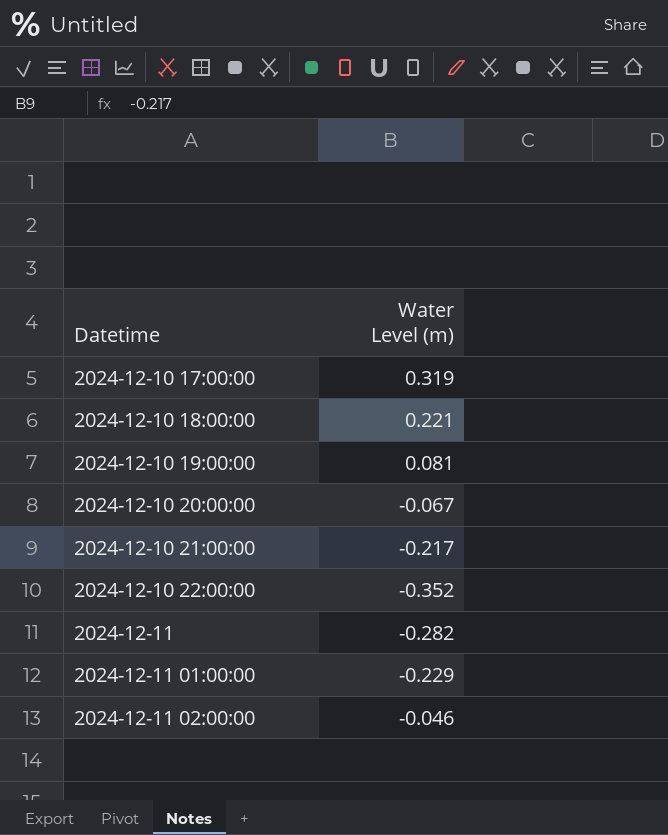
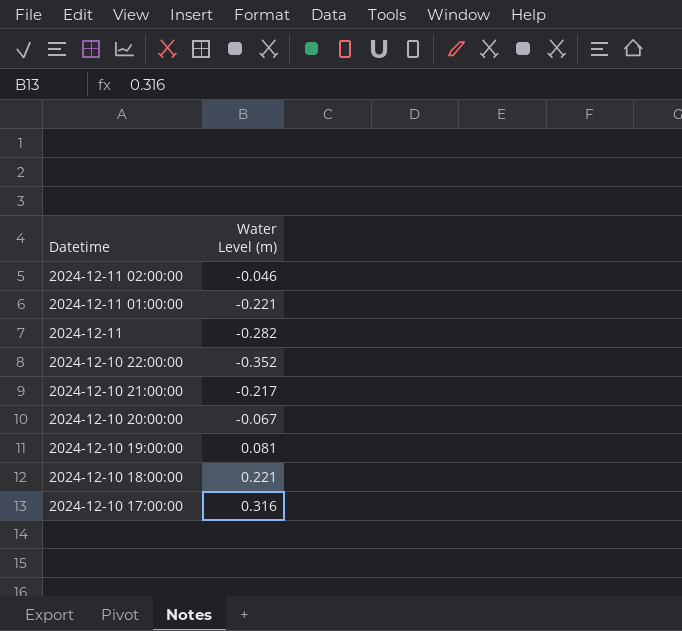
row order: Datetime ascending -> Datetime descending
2024-12-11 01:00:00 | Water Level (m): -0.229 -> -0.221
2024-12-10 17:00:00 | Water Level (m): 0.319 -> 0.316

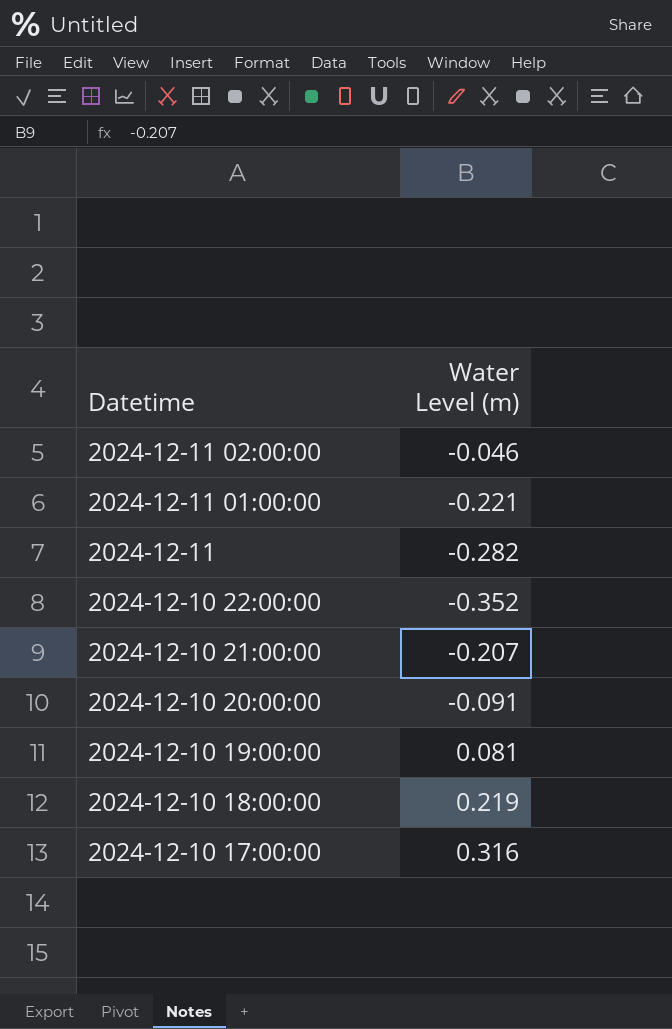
2024-12-10 21:00:00 | Water Level (m): -0.217 -> -0.207
2024-12-10 20:00:00 | Water Level (m): -0.067 -> -0.091
2024-12-10 18:00:00 | Water Level (m): 0.221 -> 0.219

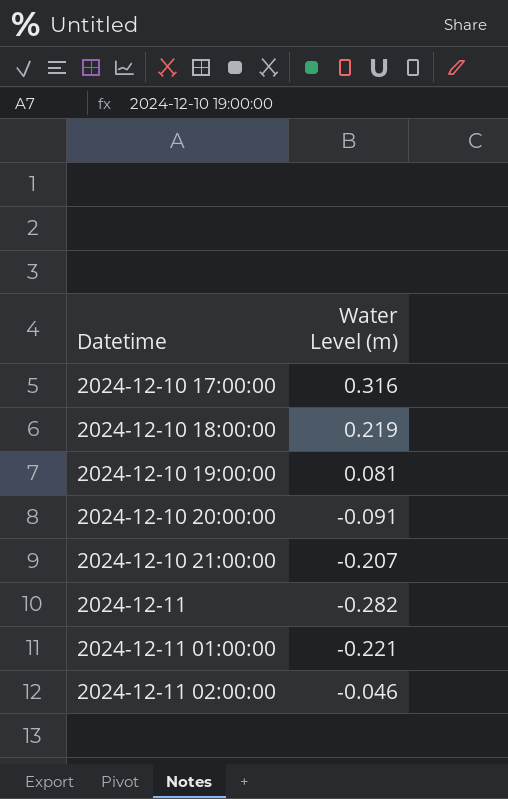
row order: Datetime descending -> Datetime ascending
row 2024-12-10 22:00:00: -0.352 -> none

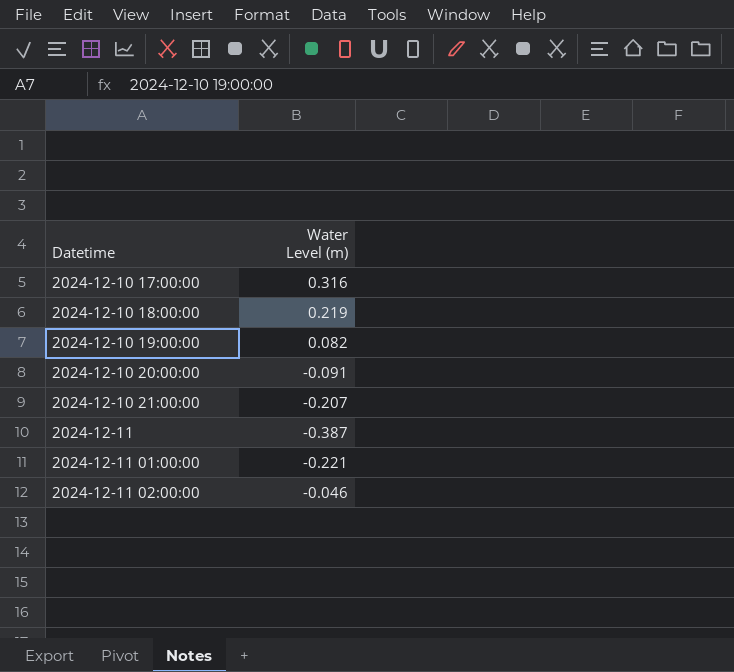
2024-12-10 19:00:00 | Water Level (m): 0.081 -> 0.082
2024-12-11 | Water Level (m): -0.282 -> -0.387

